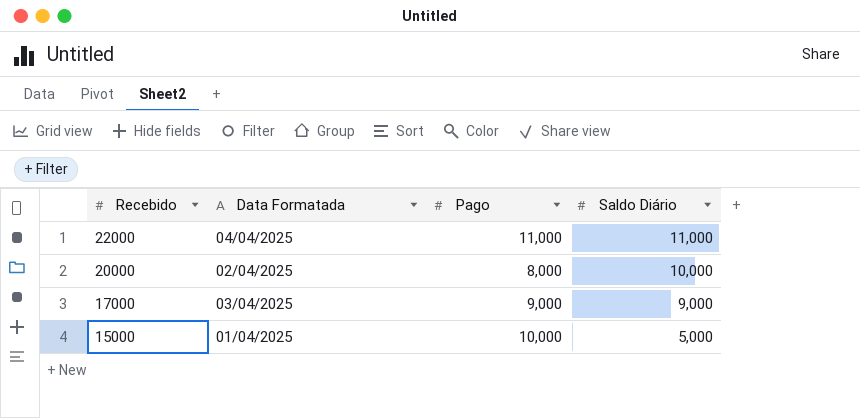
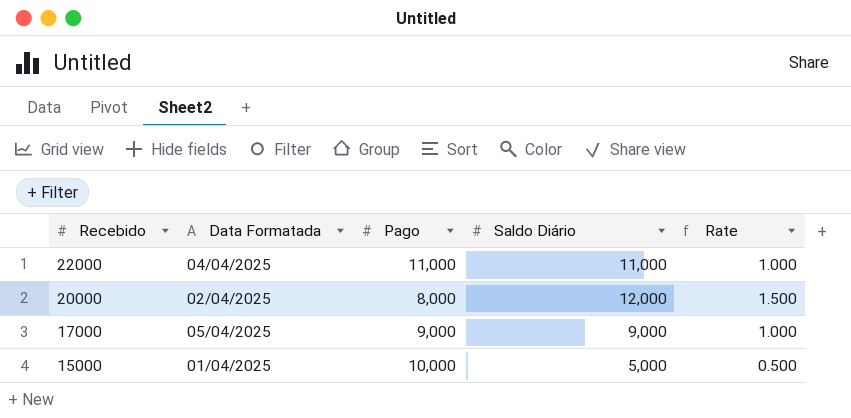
column Rate | formula: none -> [Saldo Diário] / [Pago]
20000 | Saldo Diário: 10,000 -> 12,000
17000 | Data Formatada: 03/04/2025 -> 05/04/2025

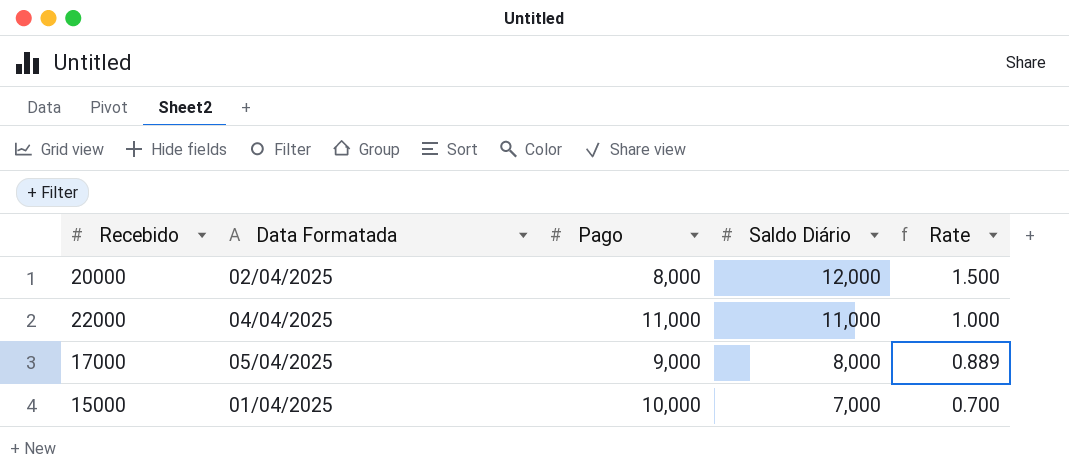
row order: Recebido descending -> Saldo Diário descending
17000 | Saldo Diário: 9,000 -> 8,000
17000 | Rate: 1.000 -> 0.889
15000 | Saldo Diário: 5,000 -> 7,000
15000 | Rate: 0.500 -> 0.700

